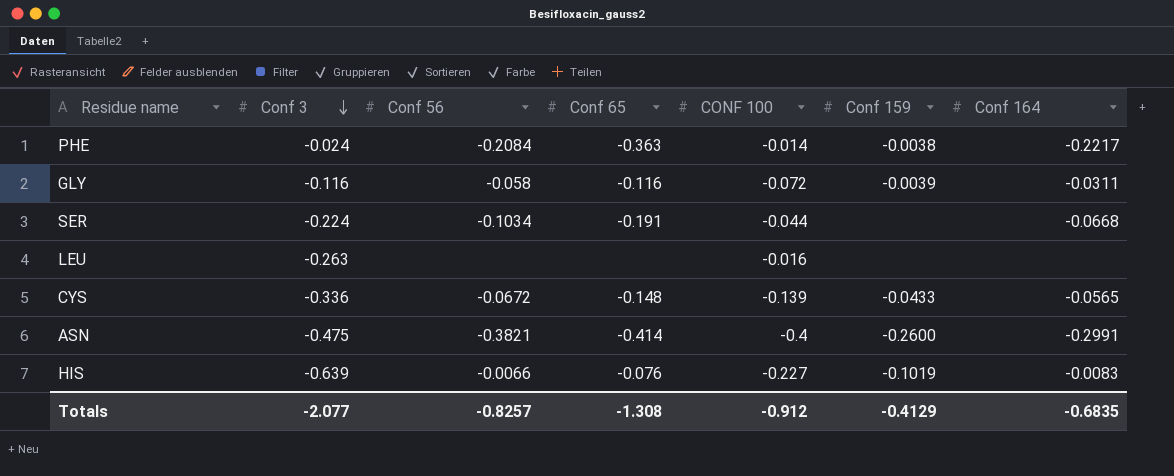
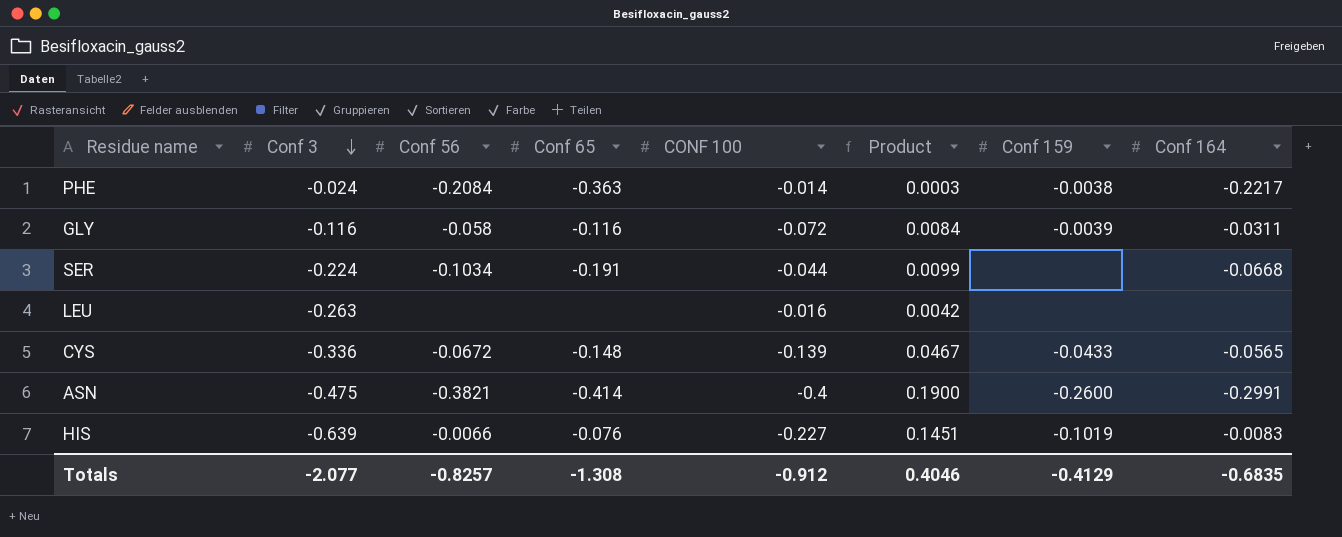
column Product | formula: none -> [Conf 3] * [CONF 100]

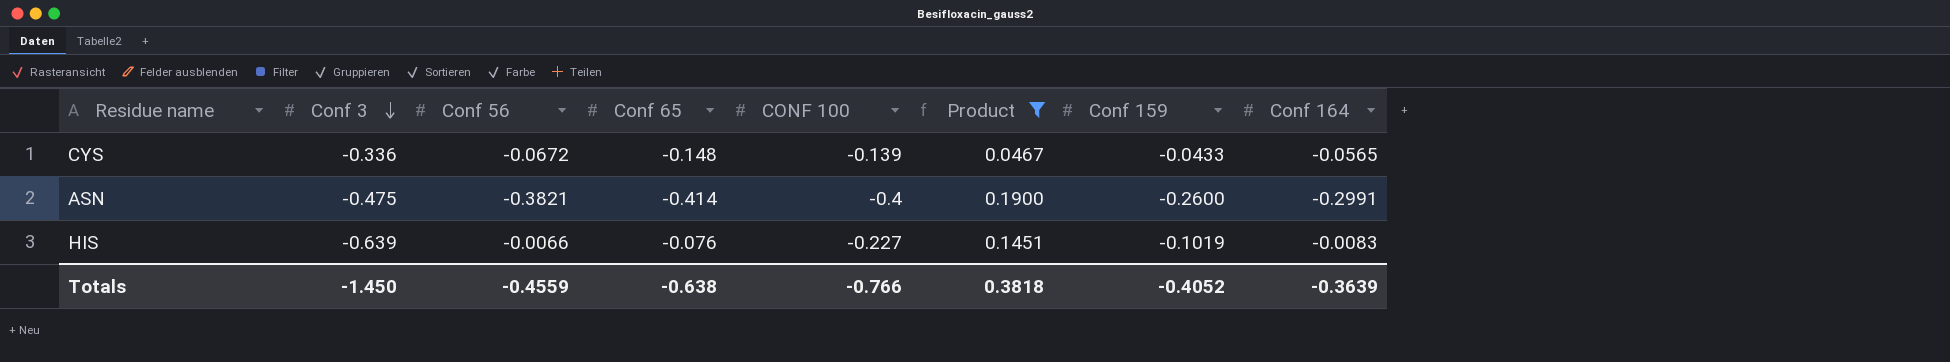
filter: none -> Product >= 0.0467
Totals | Conf 3: -2.077 -> -1.450
Totals | Conf 56: -0.8257 -> -0.4559
Totals | Conf 65: -1.308 -> -0.638
Totals | CONF 100: -0.912 -> -0.766
Totals | Product: 0.4046 -> 0.3818
Totals | Conf 159: -0.4129 -> -0.4052
Totals | Conf 164: -0.6835 -> -0.3639

